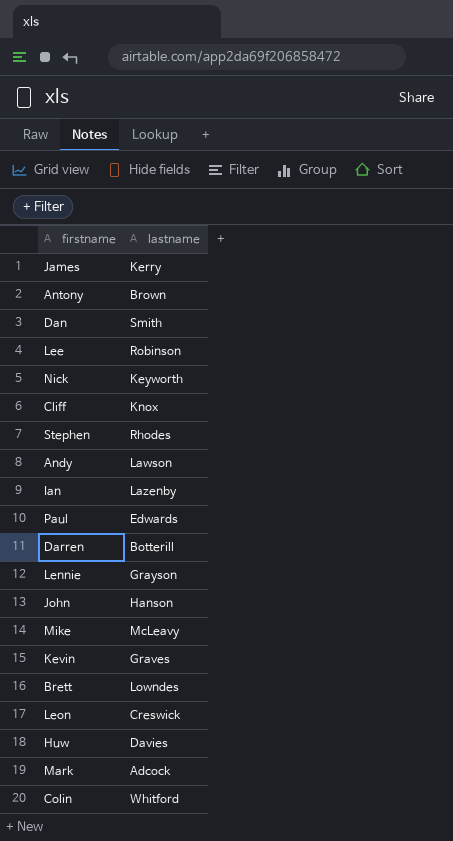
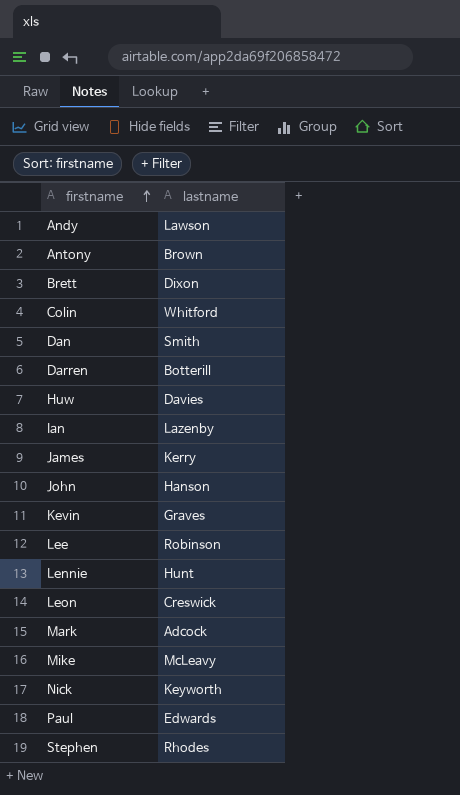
row order: none -> firstname ascending
row Cliff: Knox -> none
Brett | lastname: Lowndes -> Dixon
Lennie | lastname: Grayson -> Hunt

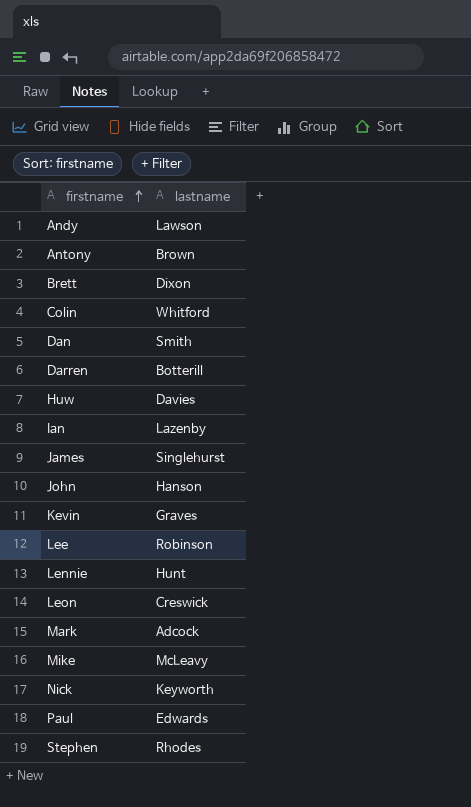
James | lastname: Kerry -> Singlehurst

